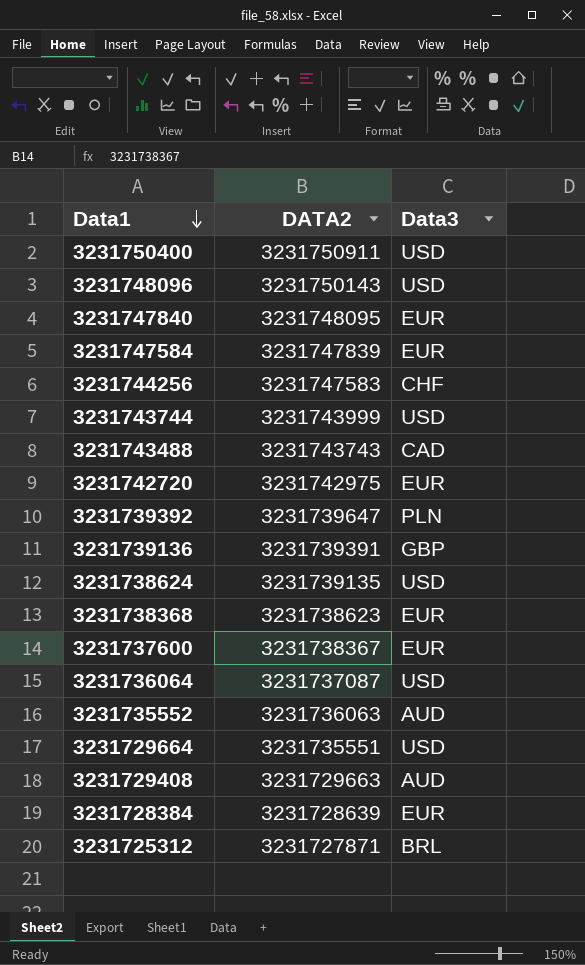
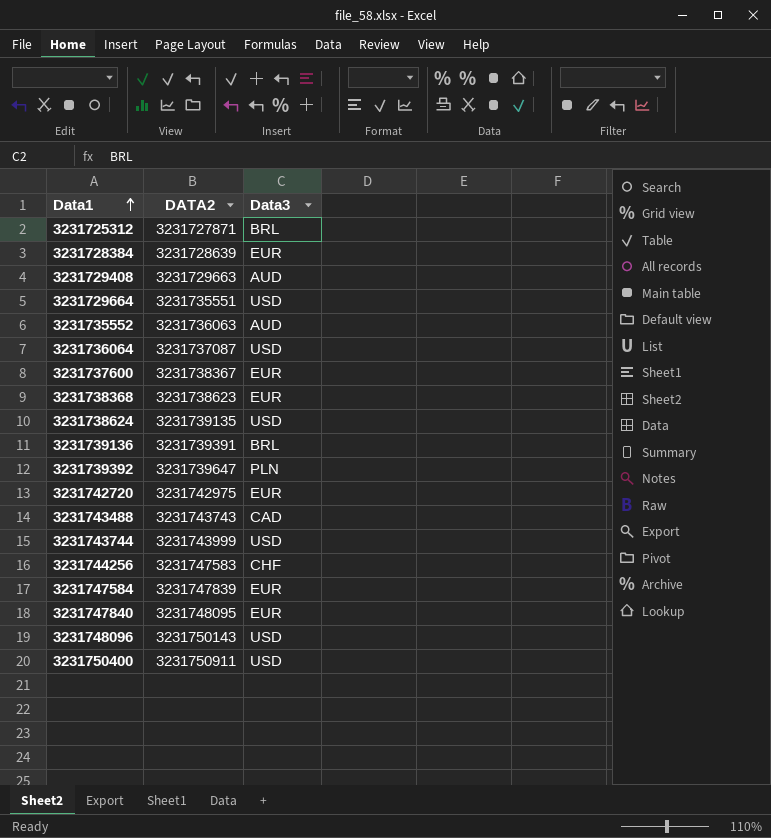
row order: Data1 descending -> Data1 ascending
3231739136 | Data3: GBP -> BRL

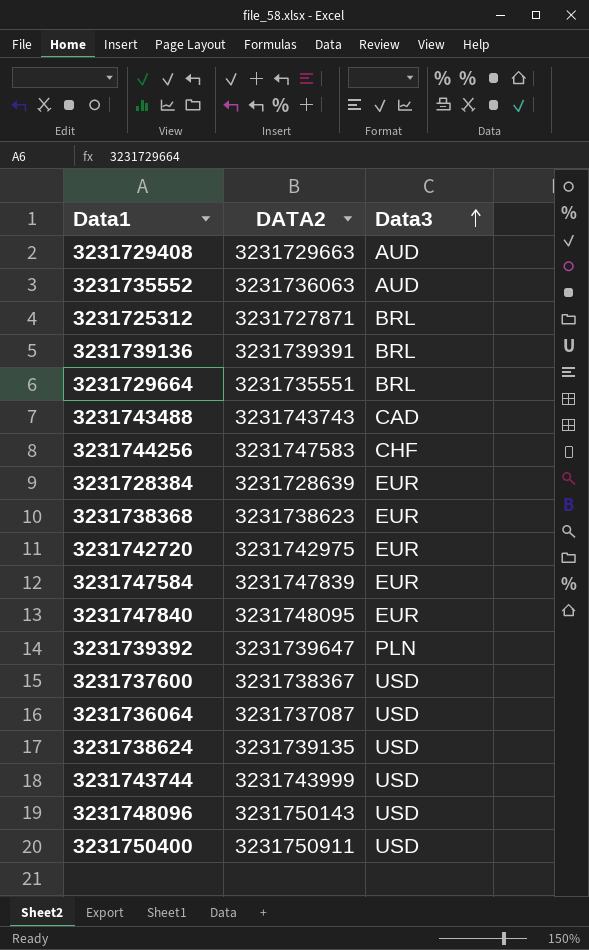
row order: Data1 ascending -> Data3 ascending
3231729664 | Data3: USD -> BRL
3231737600 | Data3: EUR -> USD

